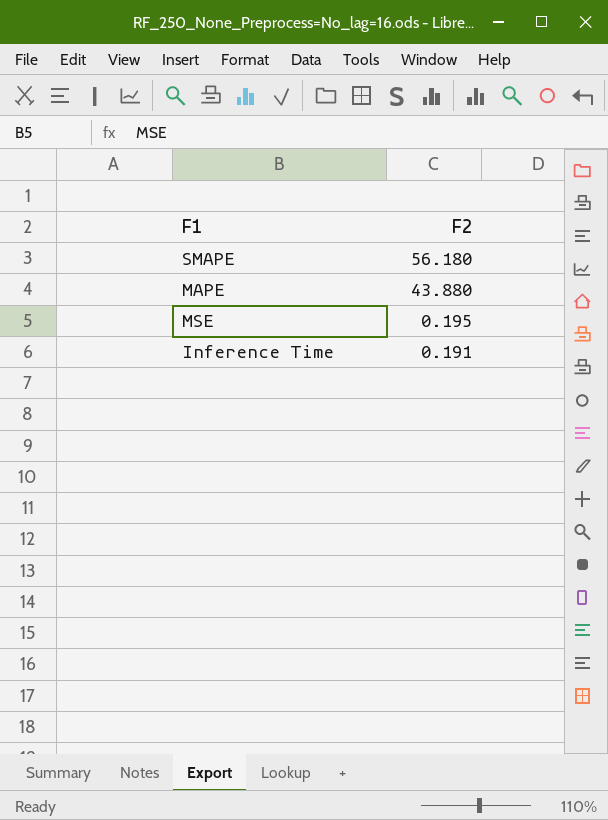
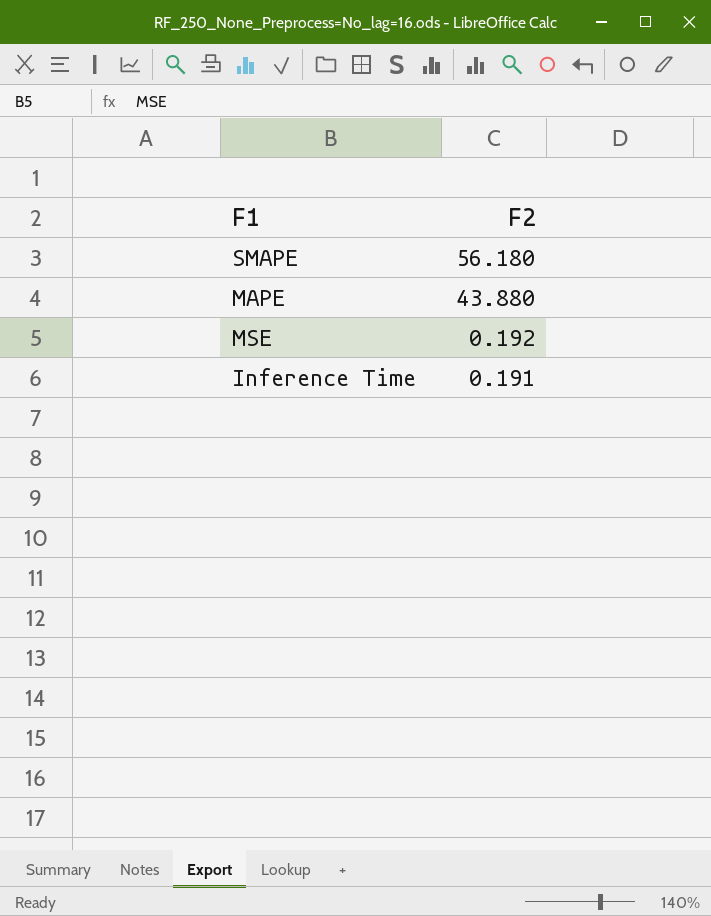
MSE | F2: 0.195 -> 0.192

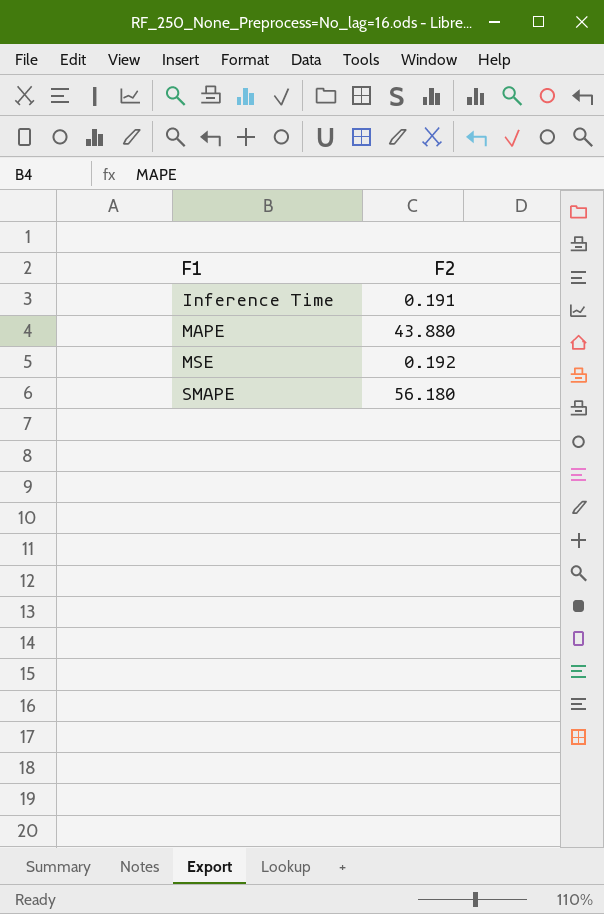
row order: F2 descending -> F1 ascending

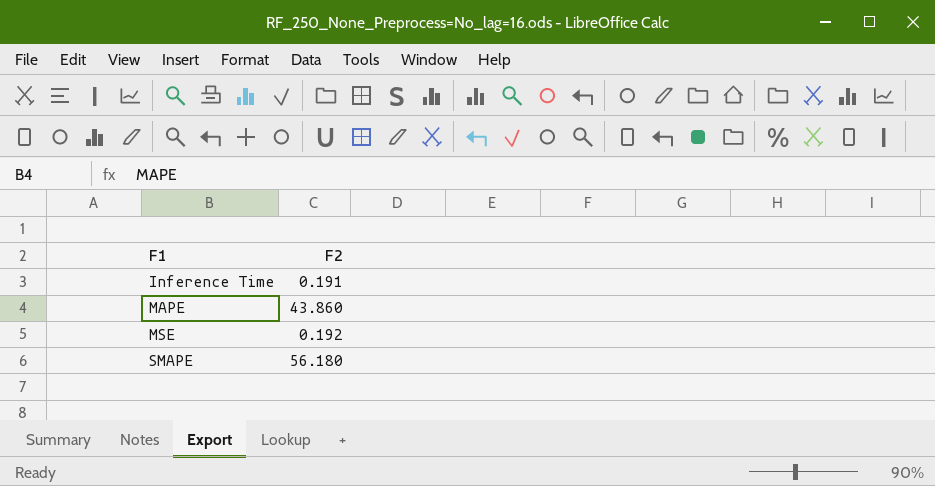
MAPE | F2: 43.880 -> 43.860

